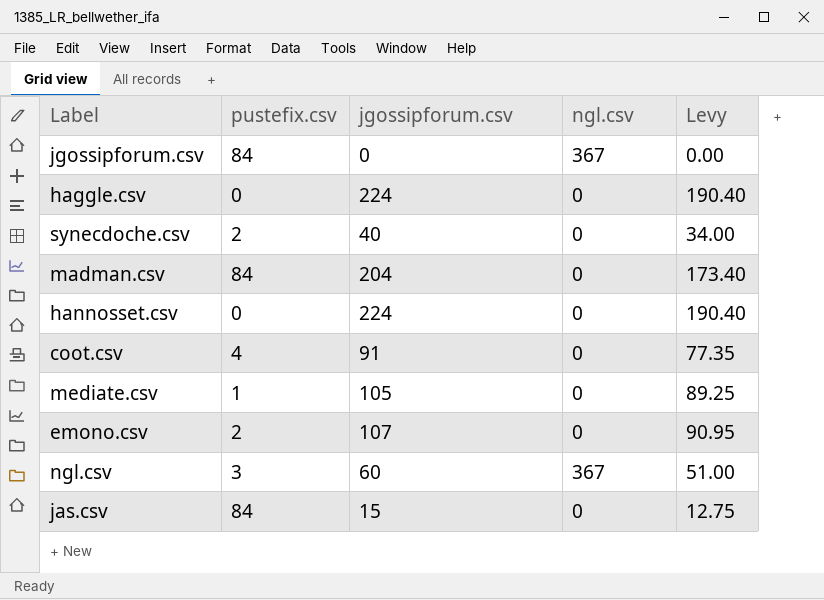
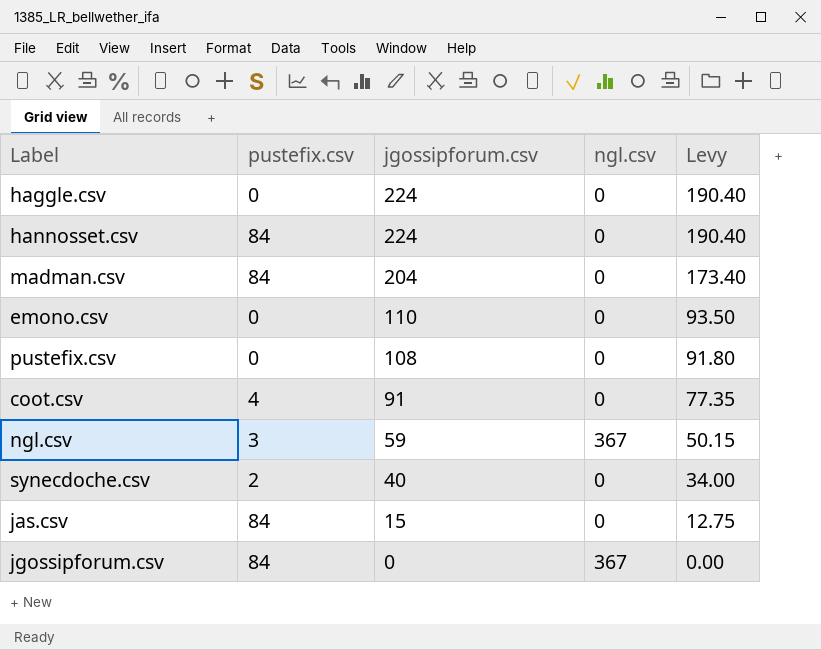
row order: none -> jgossipforum.csv descending
row mediate.csv: 1 | 105 | 0 | 89.25 -> none
hannosset.csv | pustefix.csv: 0 -> 84
emono.csv | pustefix.csv: 2 -> 0
emono.csv | jgossipforum.csv: 107 -> 110
emono.csv | Levy: 90.95 -> 93.50
row pustefix.csv: none -> 0 | 108 | 0 | 91.80
ngl.csv | jgossipforum.csv: 60 -> 59
ngl.csv | Levy: 51.00 -> 50.15

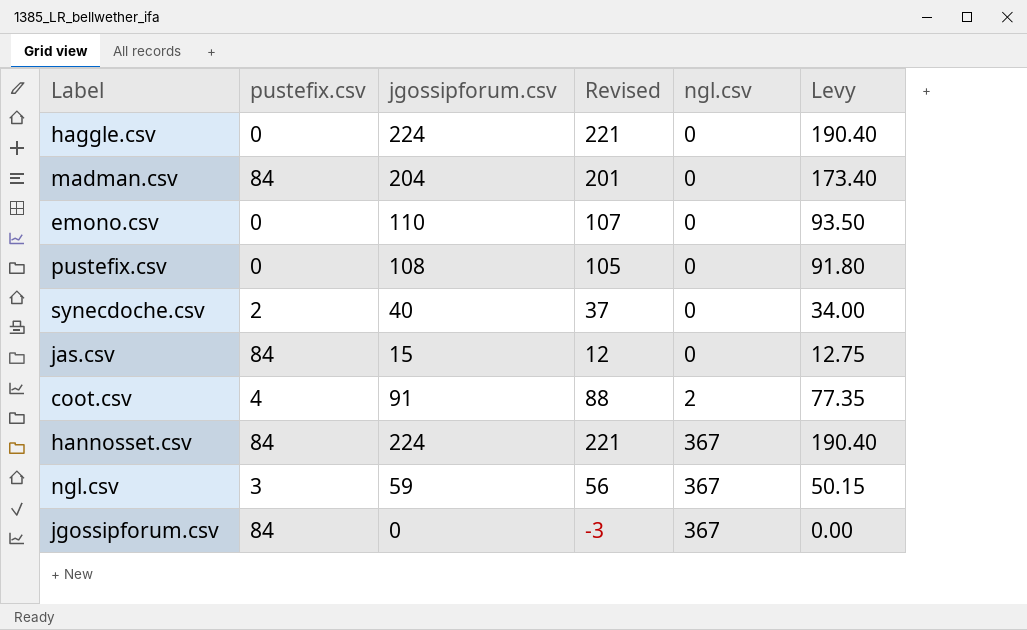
row order: jgossipforum.csv descending -> ngl.csv ascending
column Revised | formula: none -> [jgossipforum.csv] - 3
coot.csv | ngl.csv: 0 -> 2
hannosset.csv | ngl.csv: 0 -> 367

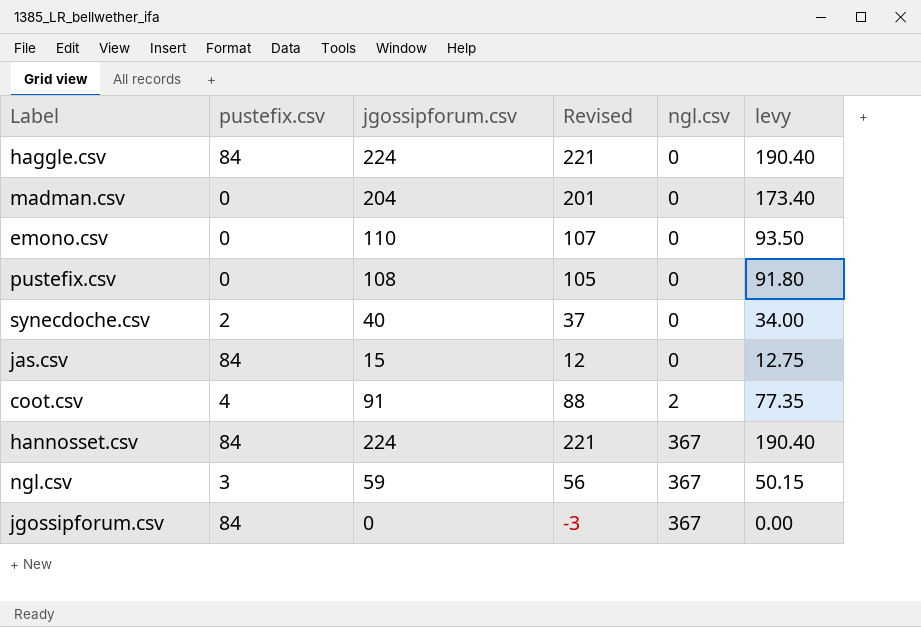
column name: Levy -> levy
haggle.csv | pustefix.csv: 0 -> 84
madman.csv | pustefix.csv: 84 -> 0

